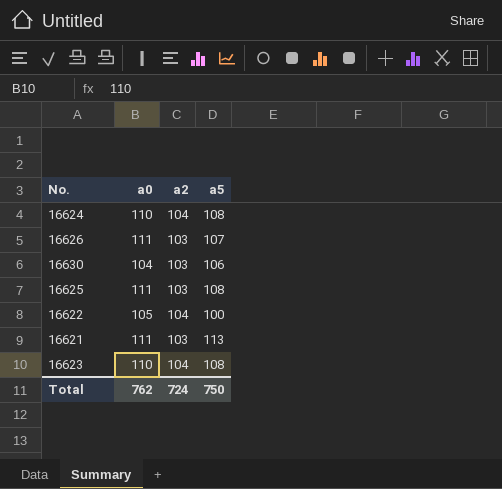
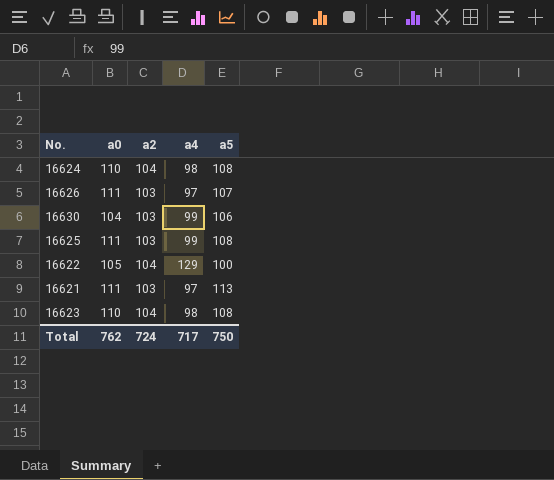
column a4 | position: none -> 4

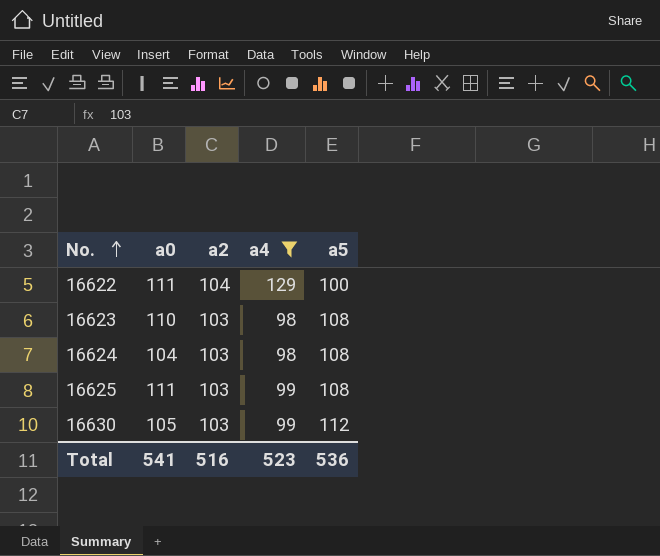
filter: none -> a4 != 97
row order: none -> No. ascending
16622 | a0: 105 -> 111
16623 | a2: 104 -> 103
16624 | a0: 110 -> 104
16624 | a2: 104 -> 103
16630 | a0: 104 -> 105
16630 | a5: 106 -> 112
Total | a0: 762 -> 541
Total | a2: 724 -> 516
Total | a4: 717 -> 523
Total | a5: 750 -> 536

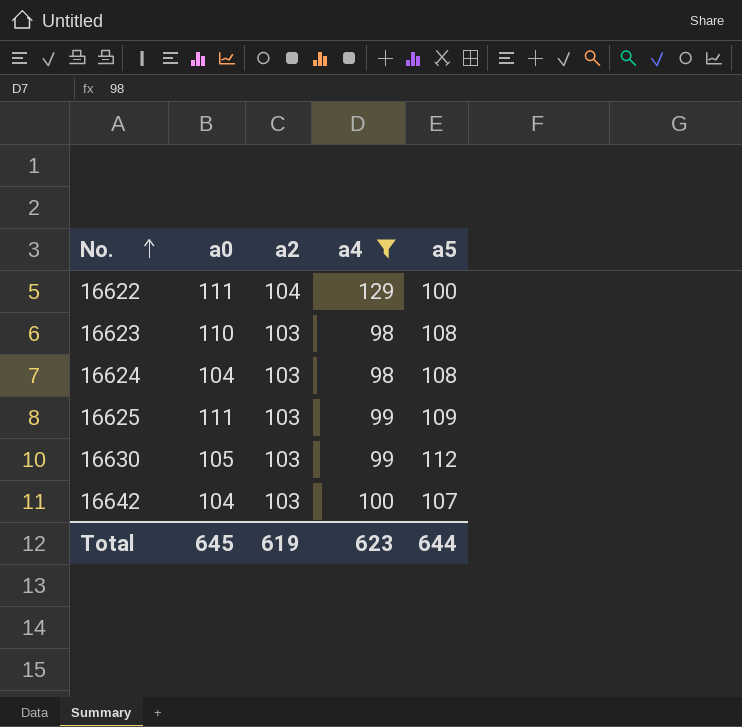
16625 | a5: 108 -> 109
row 16642: none -> 104 | 103 | 100 | 107
Total | a0: 541 -> 645
Total | a2: 516 -> 619
Total | a4: 523 -> 623
Total | a5: 536 -> 644

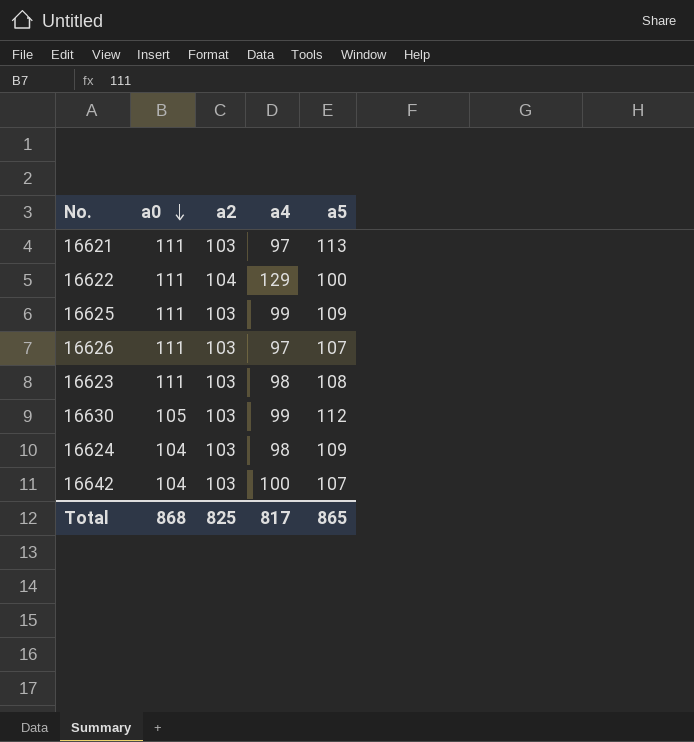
filter: a4 != 97 -> none
row order: No. ascending -> a0 descending
16623 | a0: 110 -> 111
16624 | a5: 108 -> 109
Total | a0: 645 -> 868
Total | a2: 619 -> 825
Total | a4: 623 -> 817
Total | a5: 644 -> 865

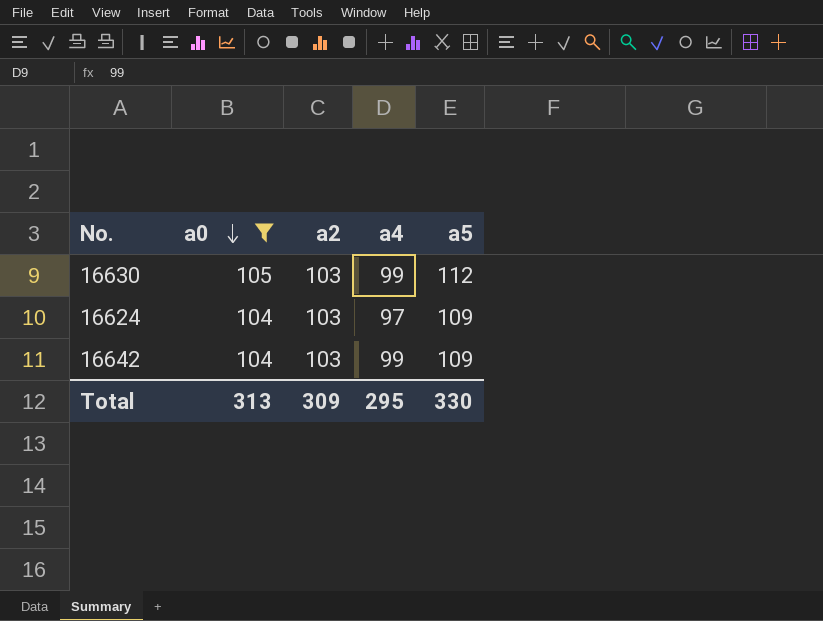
filter: none -> a0 != 111
16624 | a4: 98 -> 97
16642 | a4: 100 -> 99
16642 | a5: 107 -> 109
Total | a0: 868 -> 313
Total | a2: 825 -> 309
Total | a4: 817 -> 295
Total | a5: 865 -> 330

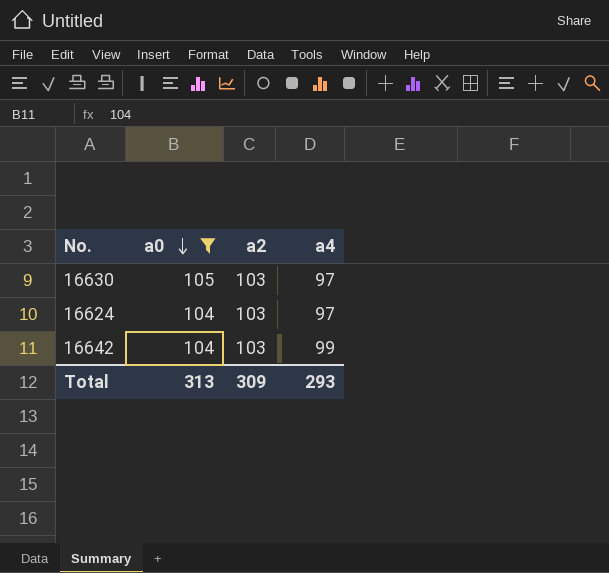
column a5 | position: 5 -> none
16630 | a4: 99 -> 97
Total | a4: 295 -> 293

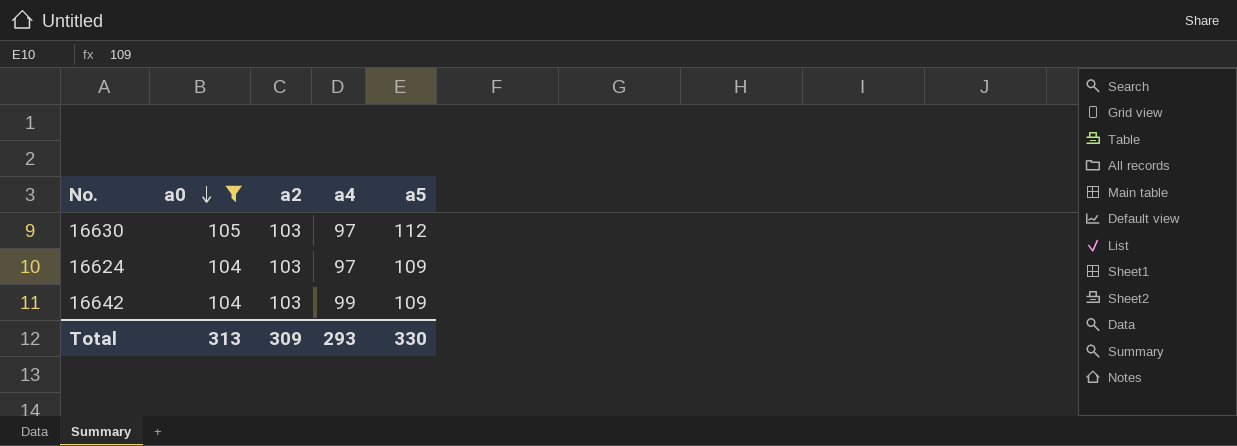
column a5 | position: none -> 5

